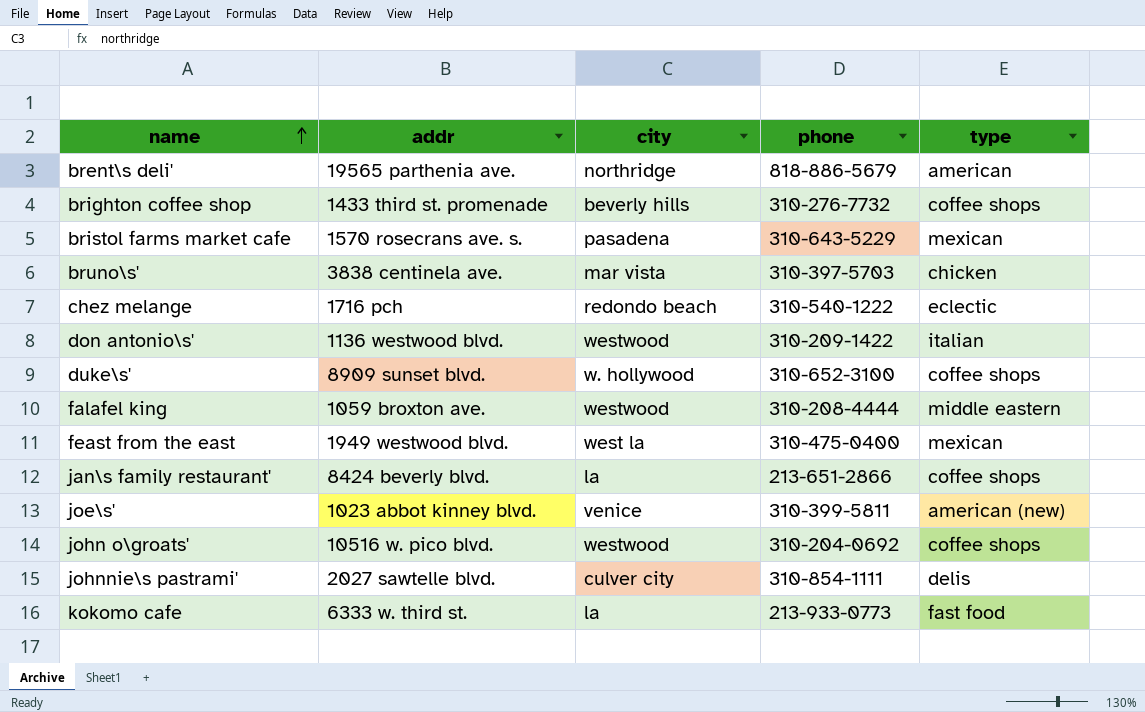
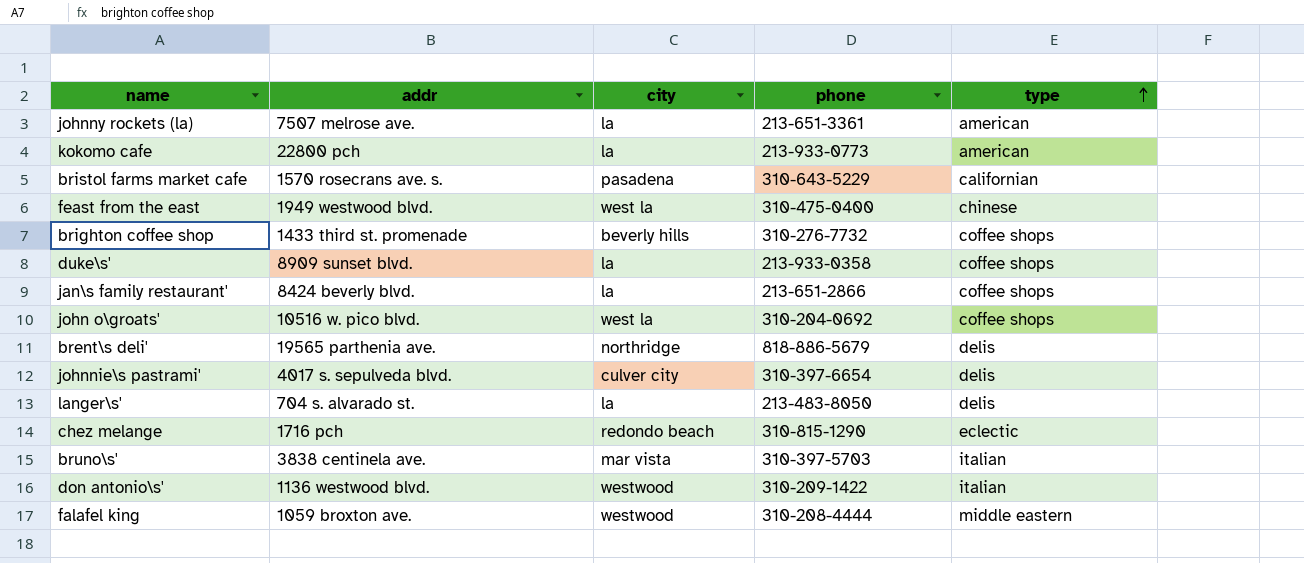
row order: name ascending -> type ascending
row joe\s': 1023 abbot kinney blvd. | venice | 310-399-5811 | american (new) -> none
row johnny rockets (la): none -> 7507 melrose ave. | la | 213-651-3361 | american
kokomo cafe | addr: 6333 w. third st. -> 22800 pch
kokomo cafe | type: fast food -> american
bristol farms market cafe | type: mexican -> californian
feast from the east | type: mexican -> chinese
duke\s' | city: w. hollywood -> la
duke\s' | phone: 310-652-3100 -> 213-933-0358
john o\groats' | city: westwood -> west la
brent\s deli' | type: american -> delis
johnnie\s pastrami' | addr: 2027 sawtelle blvd. -> 4017 s. sepulveda blvd.
johnnie\s pastrami' | phone: 310-854-1111 -> 310-397-6654
row langer\s': none -> 704 s. alvarado st. | la | 213-483-8050 | delis
chez melange | phone: 310-540-1222 -> 310-815-1290
bruno\s' | type: chicken -> italian

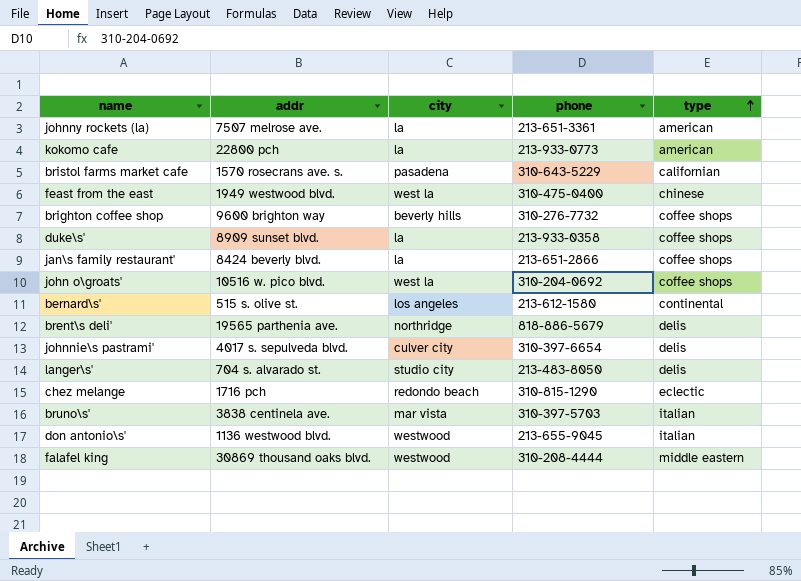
brighton coffee shop | addr: 1433 third st. promenade -> 9600 brighton way
row bernard\s': none -> 515 s. olive st. | los angeles | 213-612-1580 | continental
langer\s' | city: la -> studio city
don antonio\s' | phone: 310-209-1422 -> 213-655-9045
falafel king | addr: 1059 broxton ave. -> 30869 thousand oaks blvd.

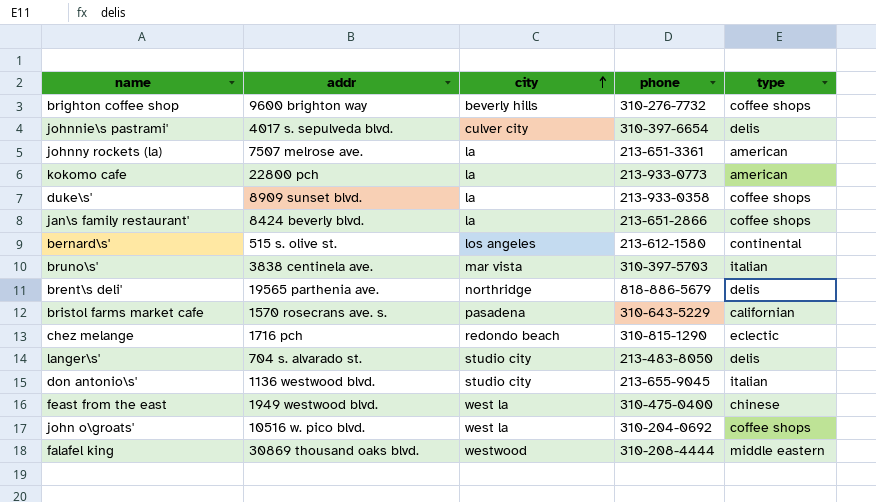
row order: type ascending -> city ascending
don antonio\s' | city: westwood -> studio city

